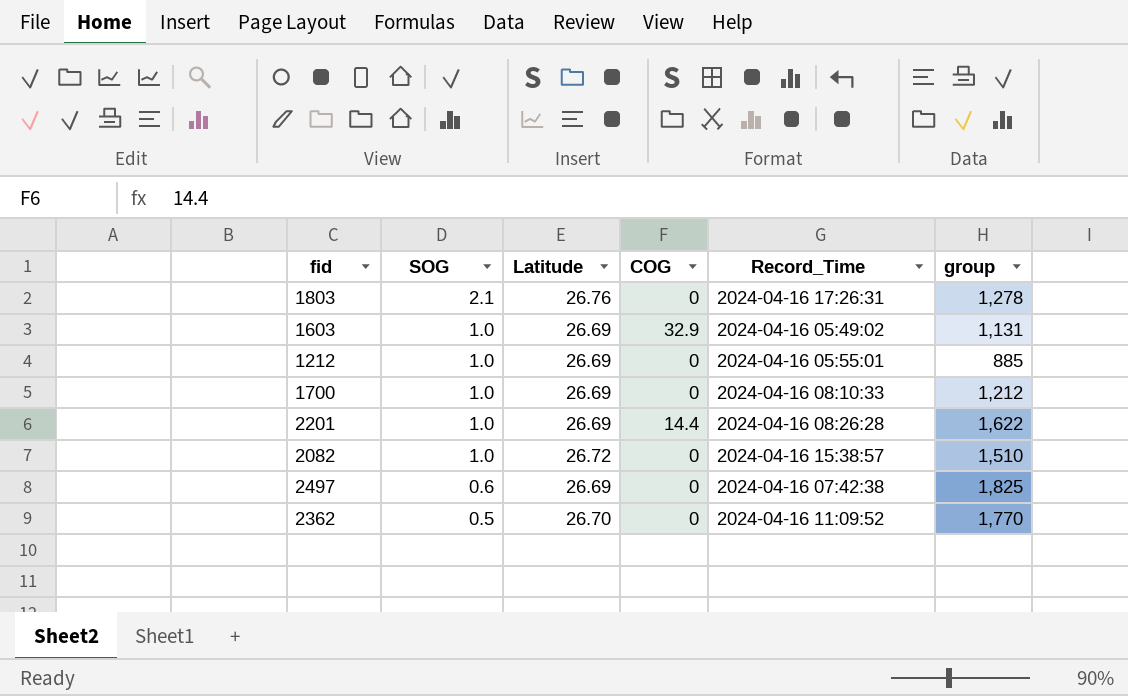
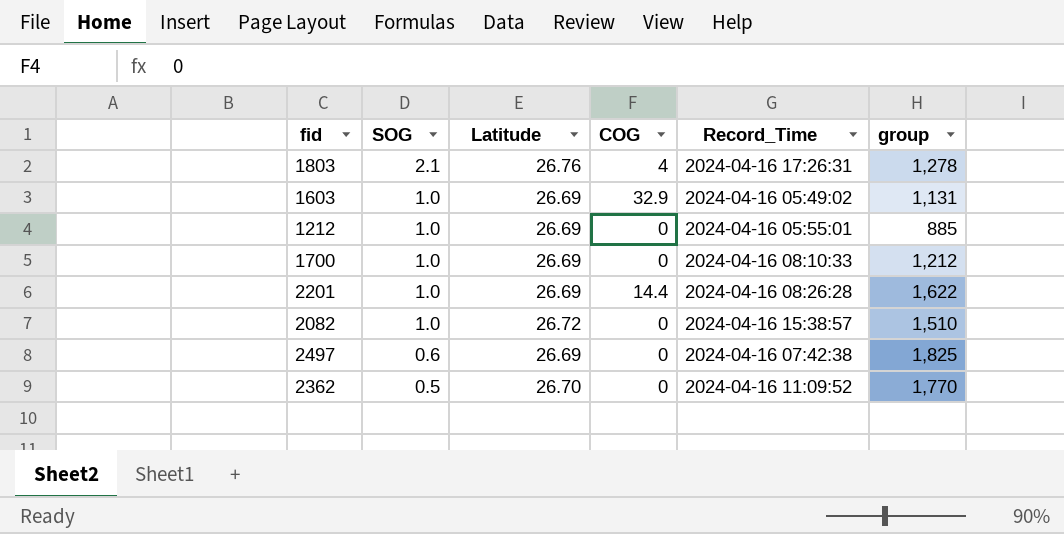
1803 | COG: 0 -> 4

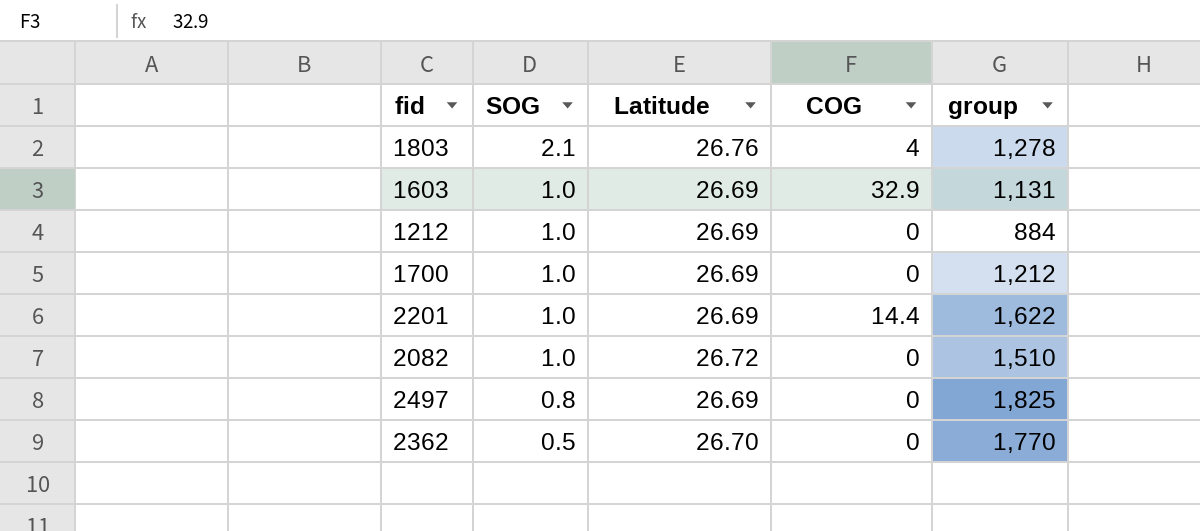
column Record_Time | position: 5 -> none
1212 | group: 885 -> 884
2497 | SOG: 0.6 -> 0.8

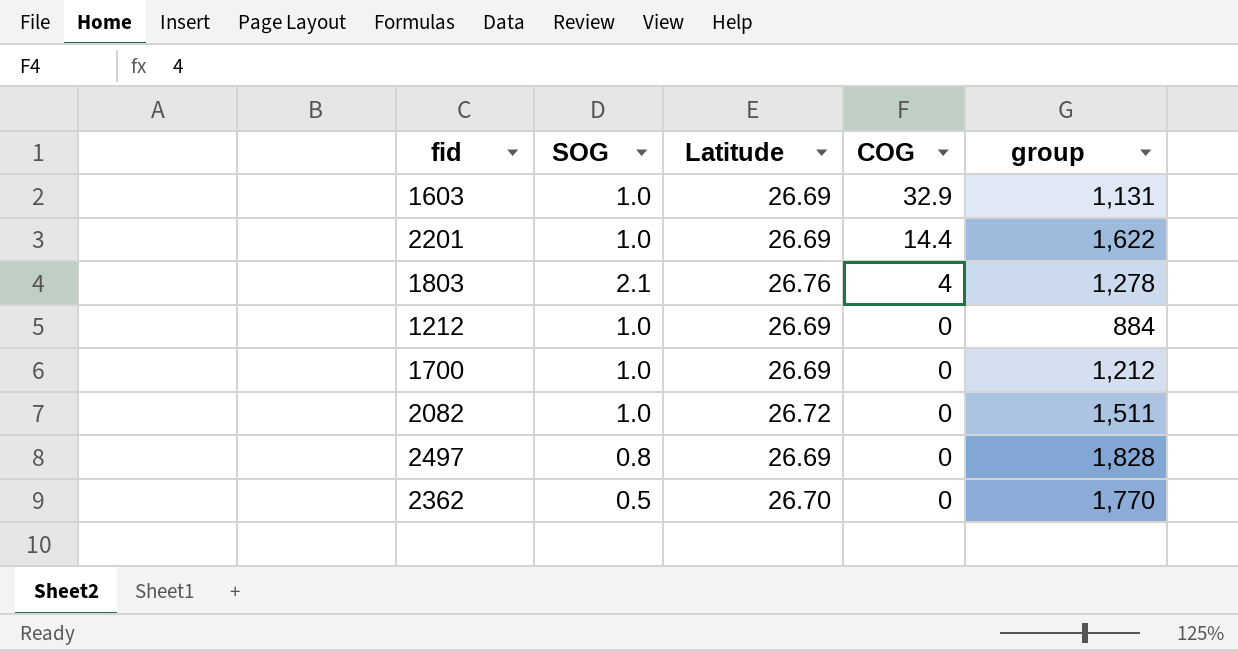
row order: SOG descending -> COG descending
2082 | group: 1,510 -> 1,511
2497 | group: 1,825 -> 1,828

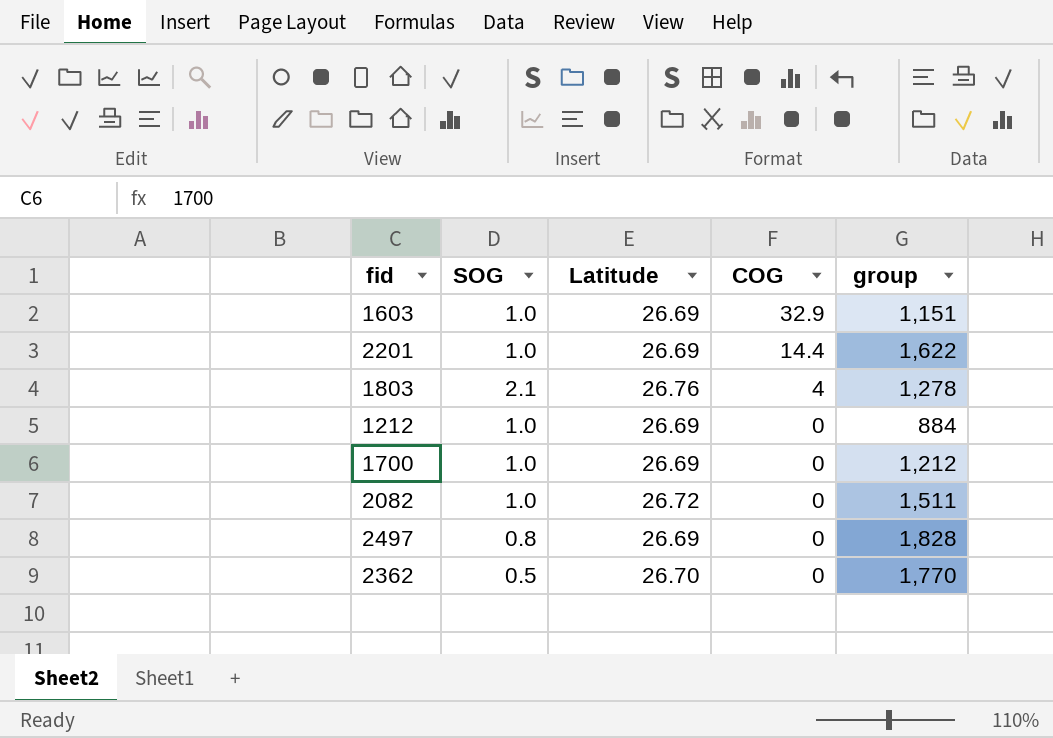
1603 | group: 1,131 -> 1,151

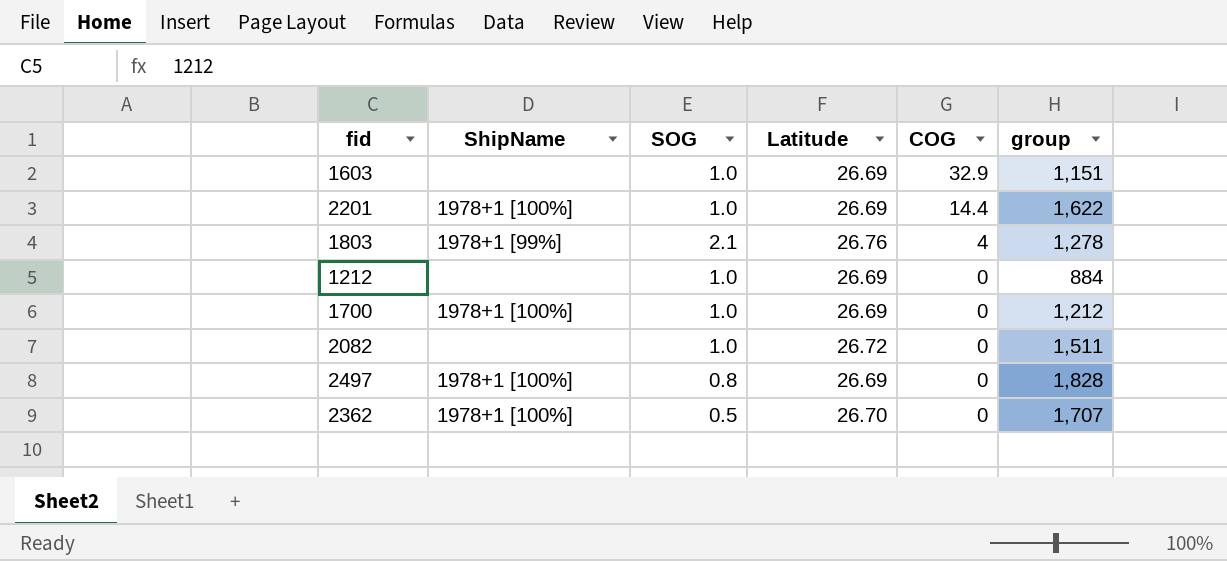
column ShipName | position: none -> 2
2362 | group: 1,770 -> 1,707

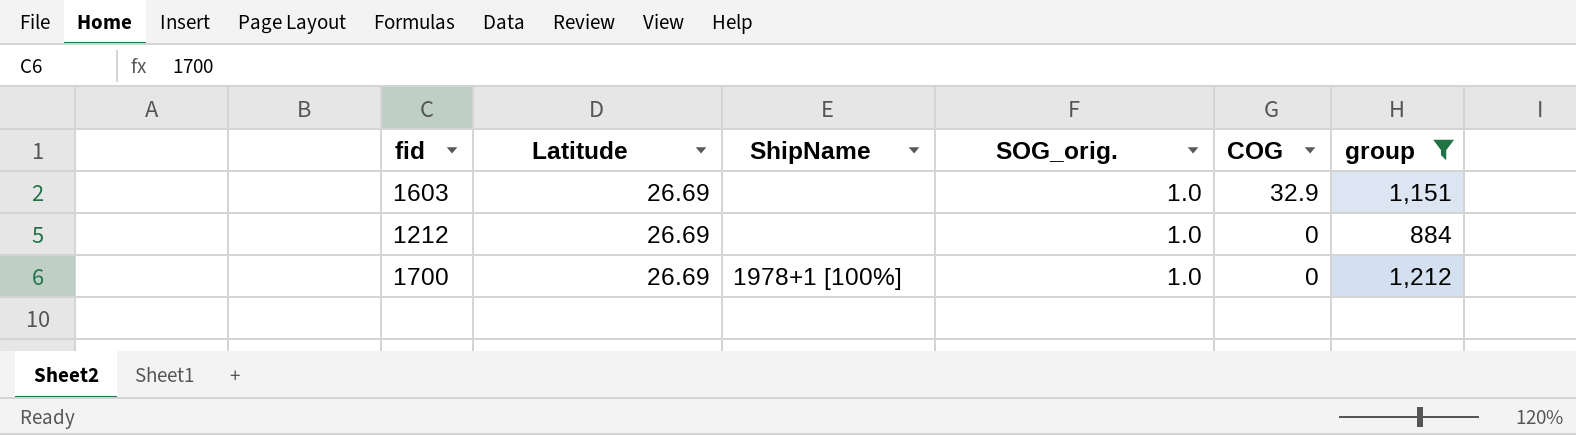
filter: none -> group <= 1,212
column Latitude | position: 4 -> 2
column name: SOG -> SOG_orig.

